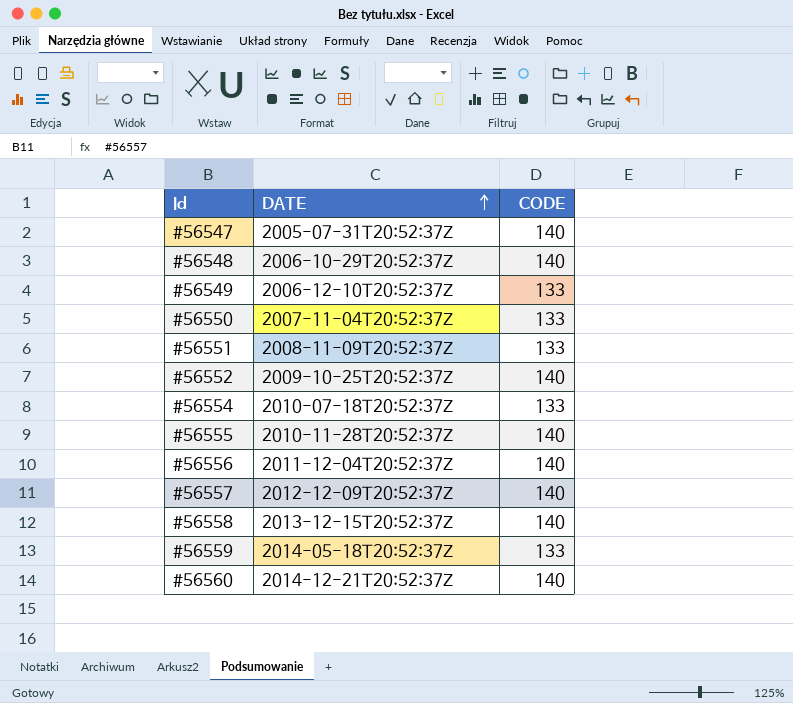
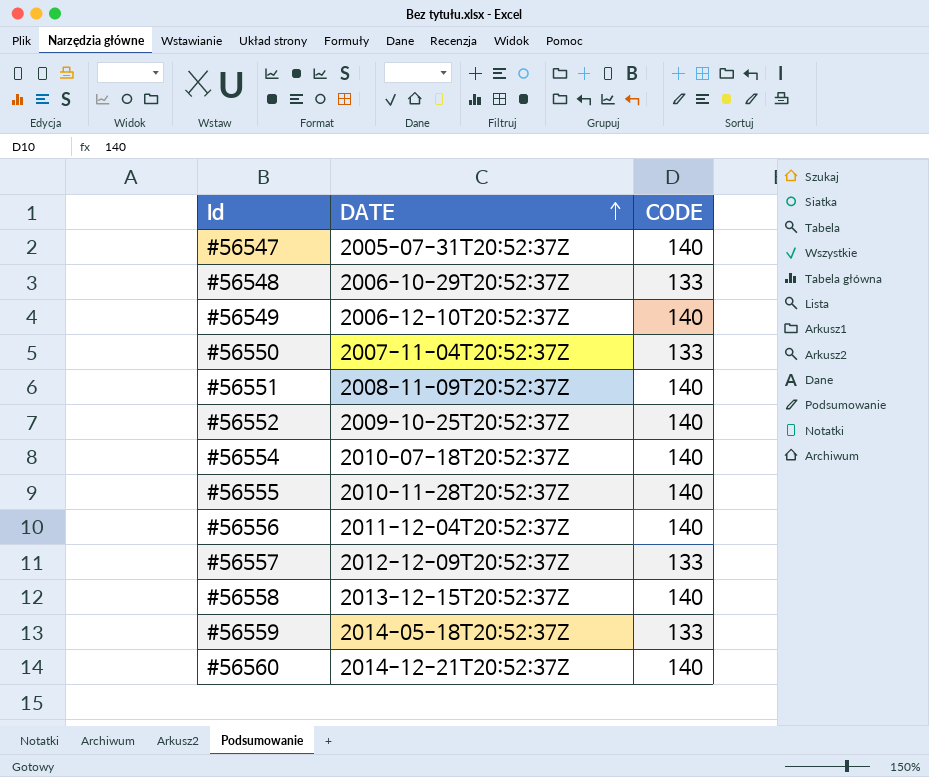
#56548 | CODE: 140 -> 133
#56549 | CODE: 133 -> 140
#56551 | CODE: 133 -> 140
#56554 | CODE: 133 -> 140
#56557 | CODE: 140 -> 133

